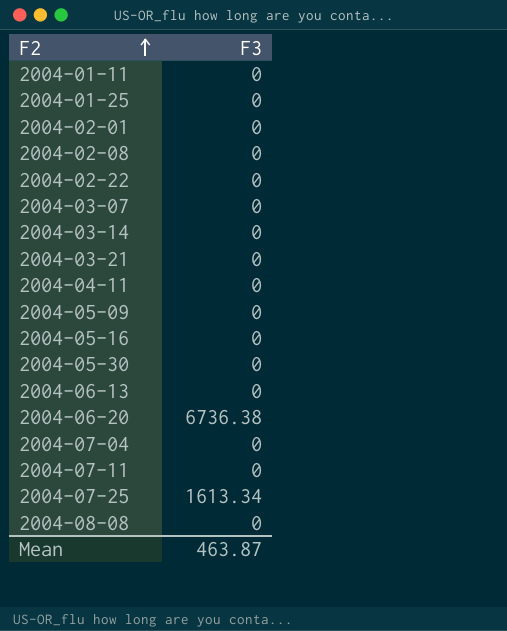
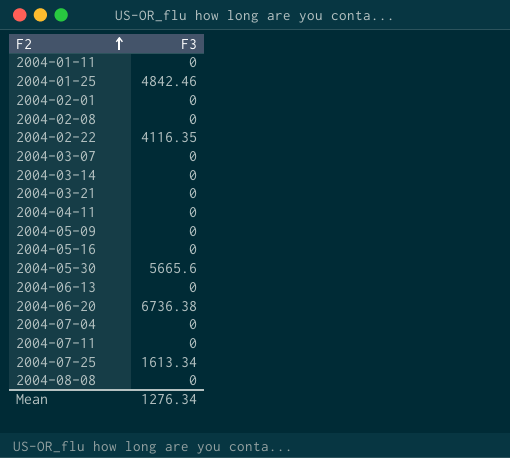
2004-01-25 | F3: 0 -> 4842.46
2004-02-22 | F3: 0 -> 4116.35
2004-05-30 | F3: 0 -> 5665.6
Mean | F3: 463.87 -> 1276.34

